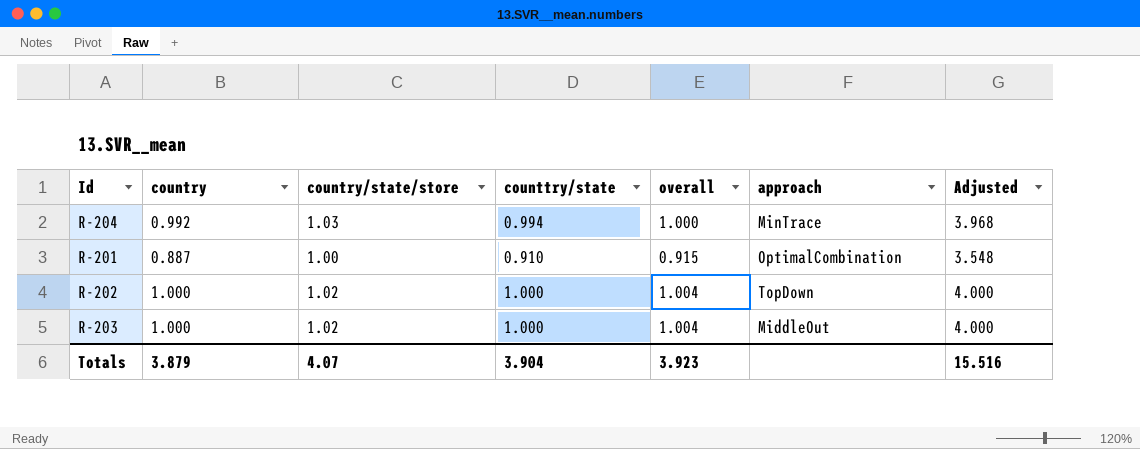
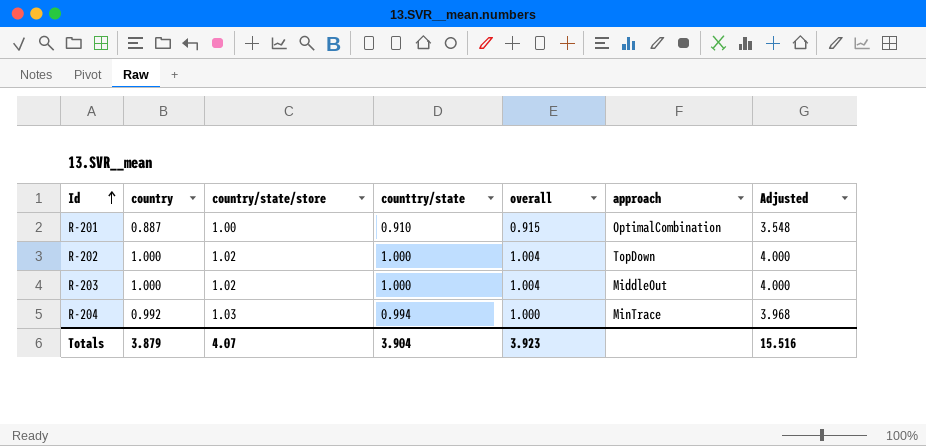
row order: none -> Id ascending

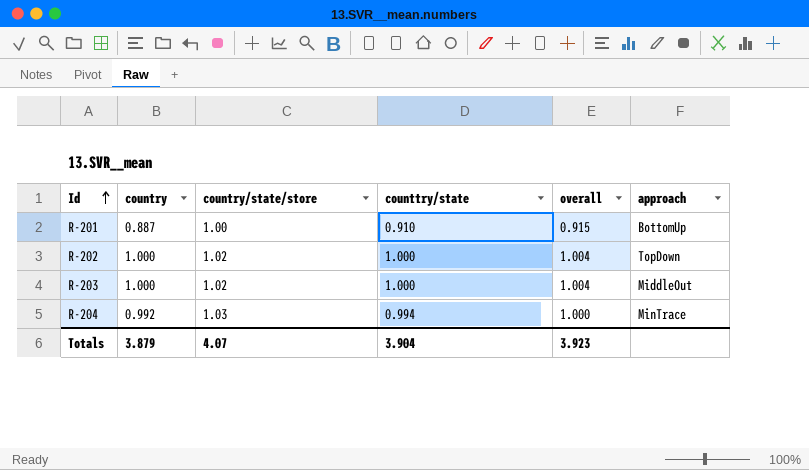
column Adjusted | formula: [country] * 4 -> none
R-201 | approach: OptimalCombination -> BottomUp

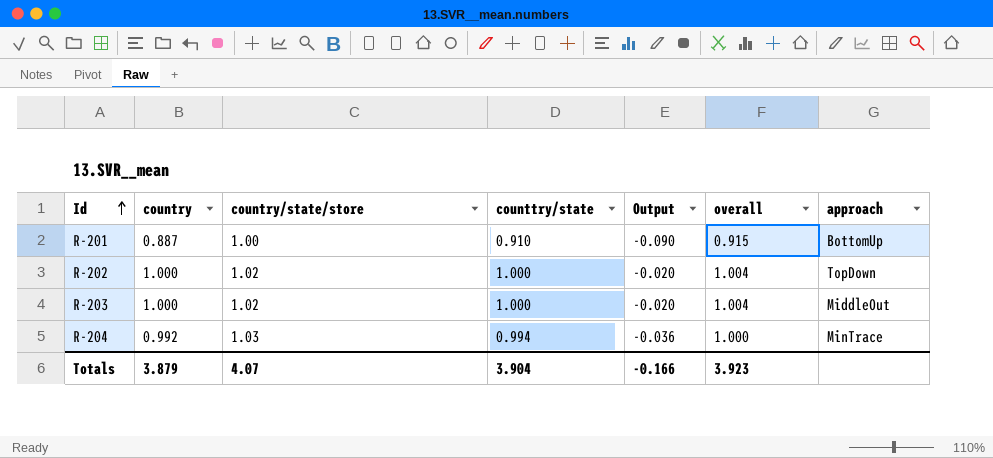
column Output | formula: none -> [counttry/state] - [country/state/store]

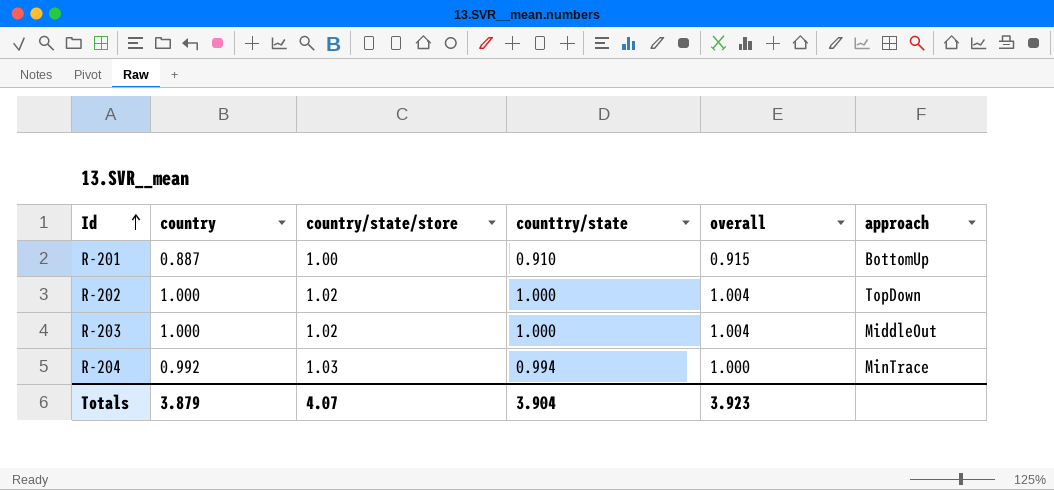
column Output | formula: [counttry/state] - [country/state/store] -> none

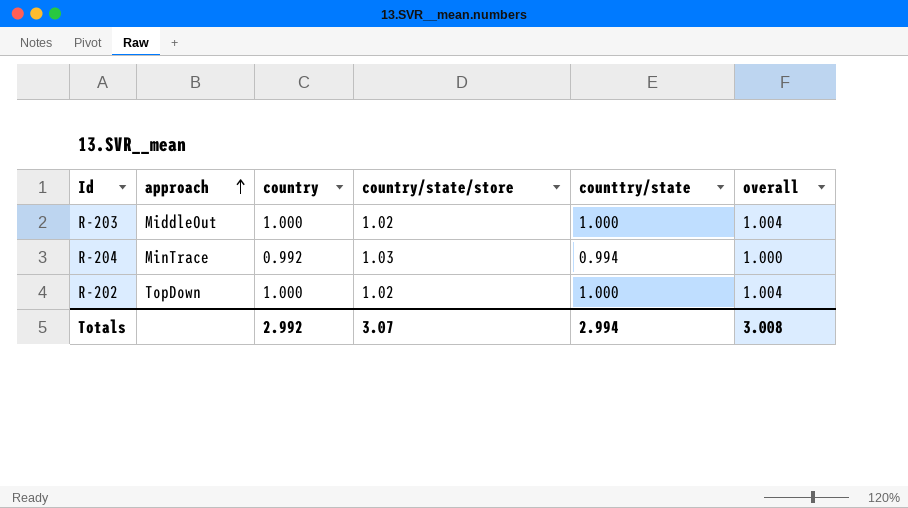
row order: Id ascending -> approach ascending
column approach | position: 6 -> 2
row R-201: 0.887 | 1.00 | 0.910 | 0.915 | BottomUp -> none
Totals | country: 3.879 -> 2.992
Totals | country/state/store: 4.07 -> 3.07
Totals | counttry/state: 3.904 -> 2.994
Totals | overall: 3.923 -> 3.008

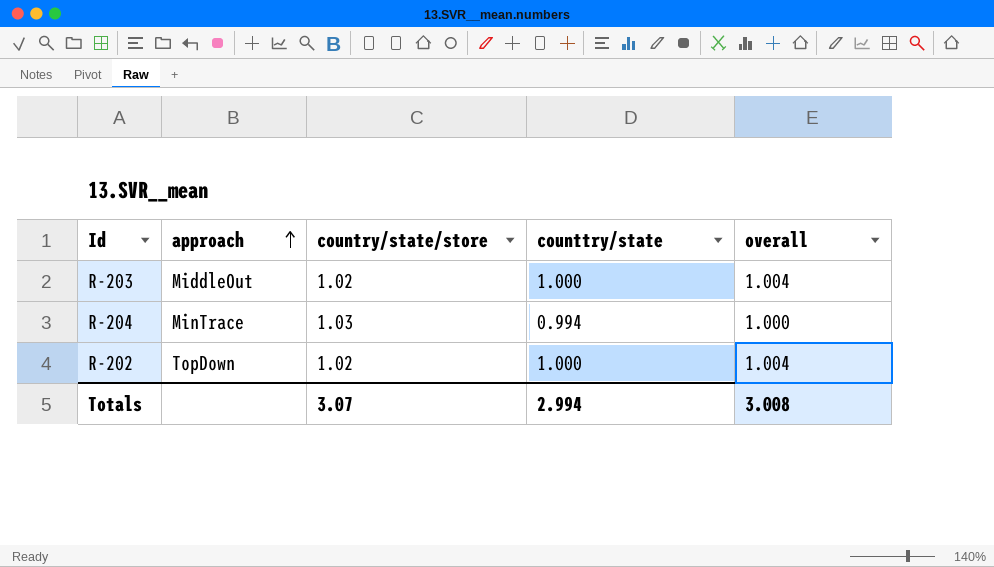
column country | position: 3 -> none

